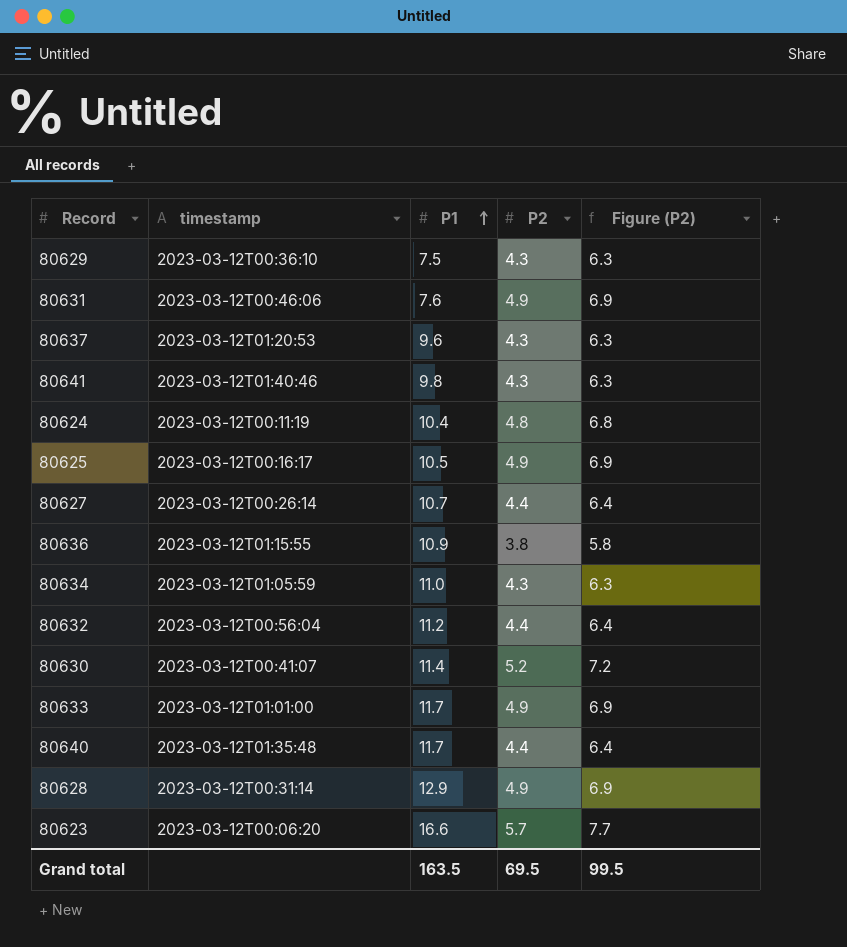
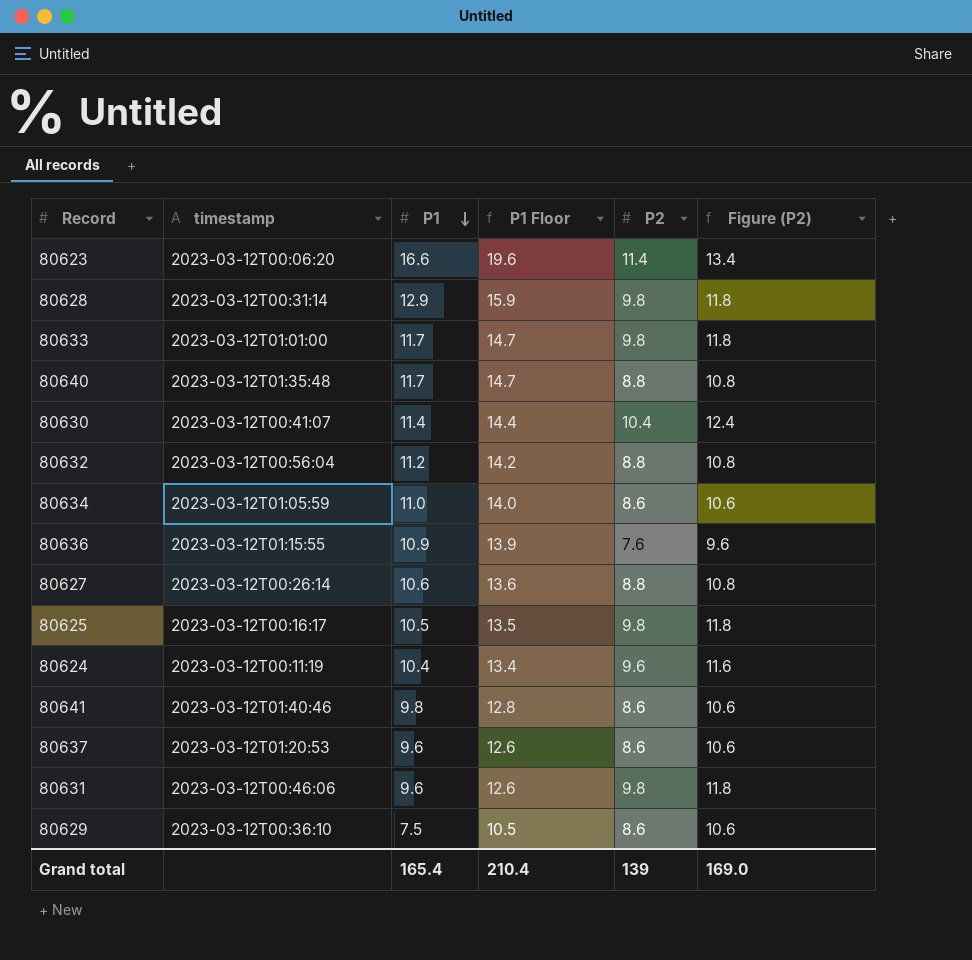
row order: P1 ascending -> P1 descending
column P1 Floor | formula: none -> [P1] + 3
80623 | P2: 5.7 -> 11.4
80623 | Figure (P2): 7.7 -> 13.4
80628 | P2: 4.9 -> 9.8
80628 | Figure (P2): 6.9 -> 11.8
80633 | P2: 4.9 -> 9.8
80633 | Figure (P2): 6.9 -> 11.8
80640 | P2: 4.4 -> 8.8
80640 | Figure (P2): 6.4 -> 10.8
80630 | P2: 5.2 -> 10.4
80630 | Figure (P2): 7.2 -> 12.4
80632 | P2: 4.4 -> 8.8
80632 | Figure (P2): 6.4 -> 10.8
80634 | P2: 4.3 -> 8.6
80634 | Figure (P2): 6.3 -> 10.6
80636 | P2: 3.8 -> 7.6
80636 | Figure (P2): 5.8 -> 9.6
80627 | P1: 10.7 -> 10.6
80627 | P2: 4.4 -> 8.8
80627 | Figure (P2): 6.4 -> 10.8
80625 | P2: 4.9 -> 9.8
80625 | Figure (P2): 6.9 -> 11.8
80624 | P2: 4.8 -> 9.6
80624 | Figure (P2): 6.8 -> 11.6
80641 | P2: 4.3 -> 8.6
80641 | Figure (P2): 6.3 -> 10.6
80637 | P2: 4.3 -> 8.6
80637 | Figure (P2): 6.3 -> 10.6
80631 | P1: 7.6 -> 9.6
80631 | P2: 4.9 -> 9.8
80631 | Figure (P2): 6.9 -> 11.8
80629 | P2: 4.3 -> 8.6
80629 | Figure (P2): 6.3 -> 10.6
Grand total | P1: 163.5 -> 165.4
Grand total | P2: 69.5 -> 139
Grand total | Figure (P2): 99.5 -> 169.0

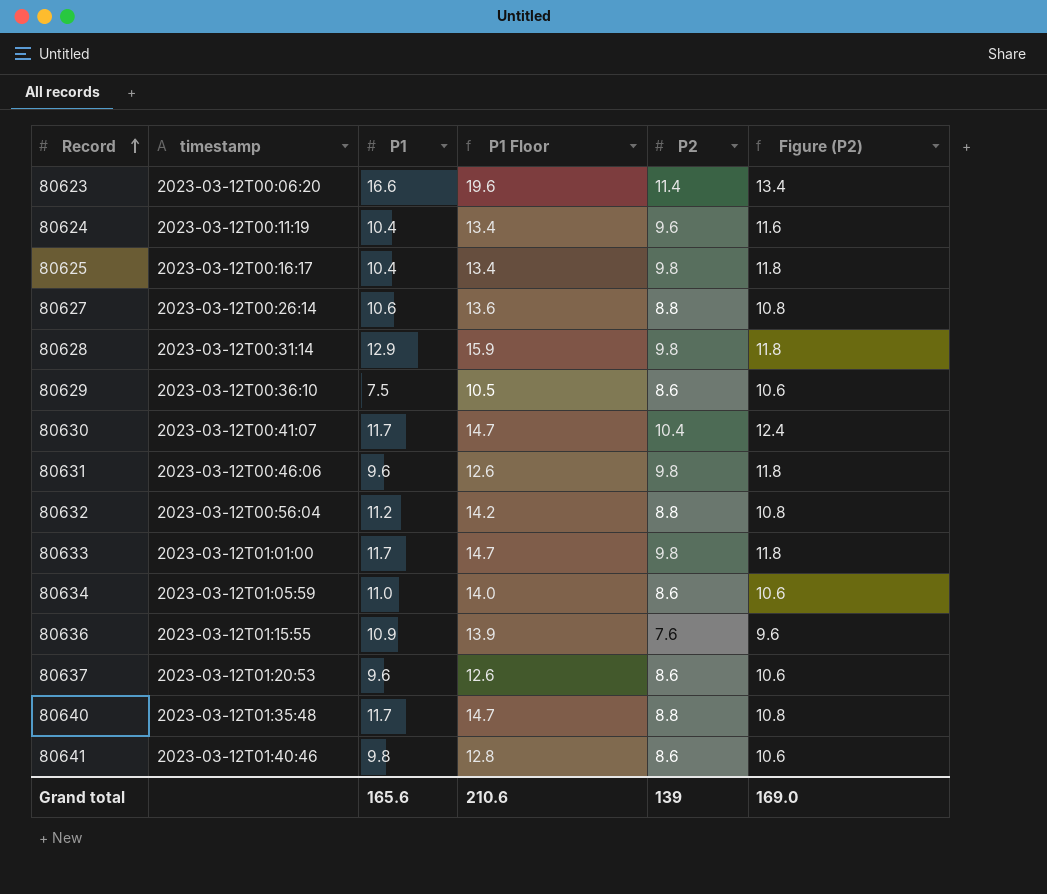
row order: P1 descending -> Record ascending
80625 | P1: 10.5 -> 10.4
80625 | P1 Floor: 13.5 -> 13.4
80630 | P1: 11.4 -> 11.7
80630 | P1 Floor: 14.4 -> 14.7
Grand total | P1: 165.4 -> 165.6
Grand total | P1 Floor: 210.4 -> 210.6

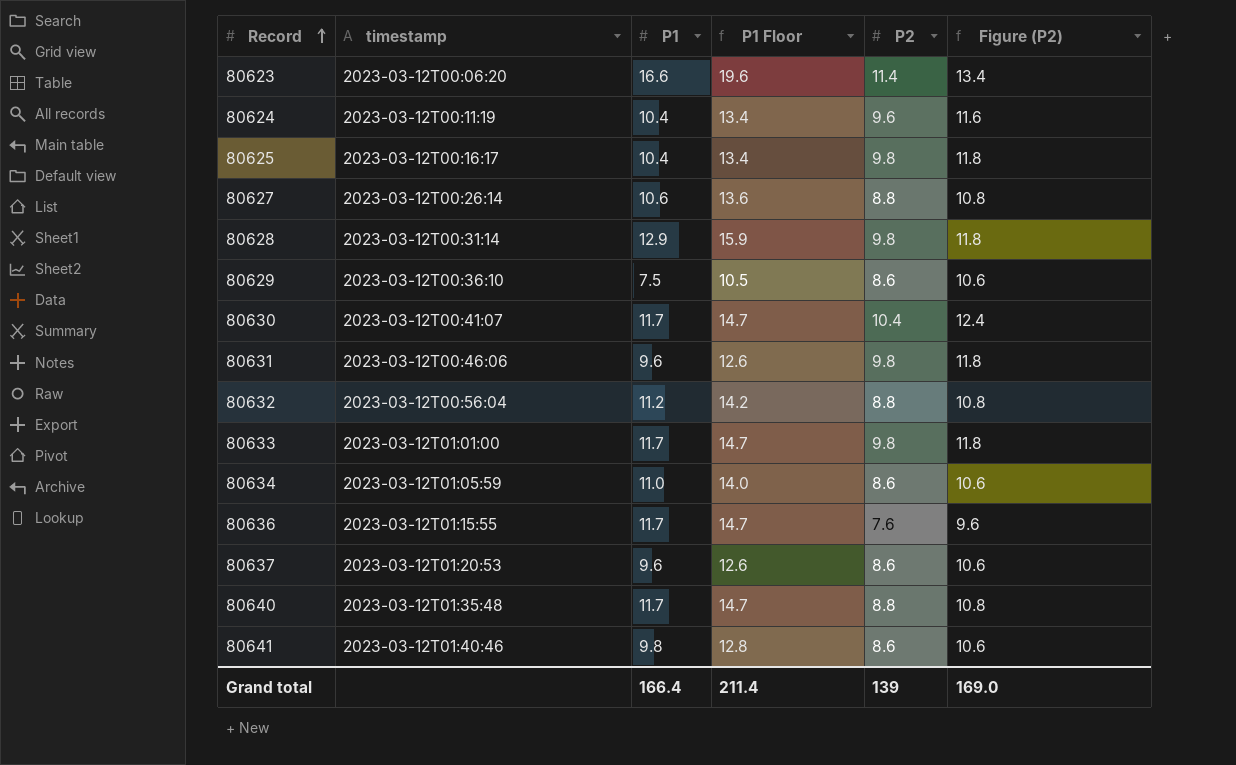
80636 | P1: 10.9 -> 11.7
80636 | P1 Floor: 13.9 -> 14.7
Grand total | P1: 165.6 -> 166.4
Grand total | P1 Floor: 210.6 -> 211.4

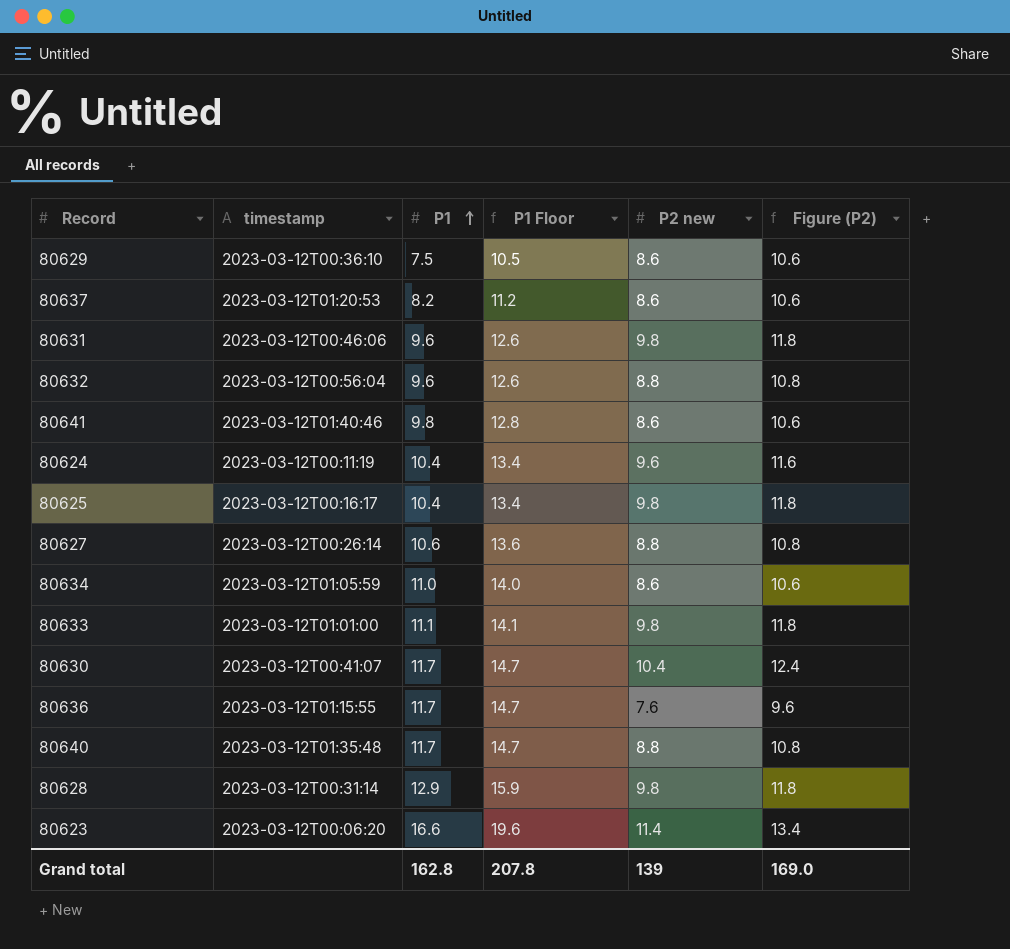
row order: Record ascending -> P1 ascending
column name: P2 -> P2 new
80637 | P1: 9.6 -> 8.2
80637 | P1 Floor: 12.6 -> 11.2
80632 | P1: 11.2 -> 9.6
80632 | P1 Floor: 14.2 -> 12.6
80633 | P1: 11.7 -> 11.1
80633 | P1 Floor: 14.7 -> 14.1
Grand total | P1: 166.4 -> 162.8
Grand total | P1 Floor: 211.4 -> 207.8

